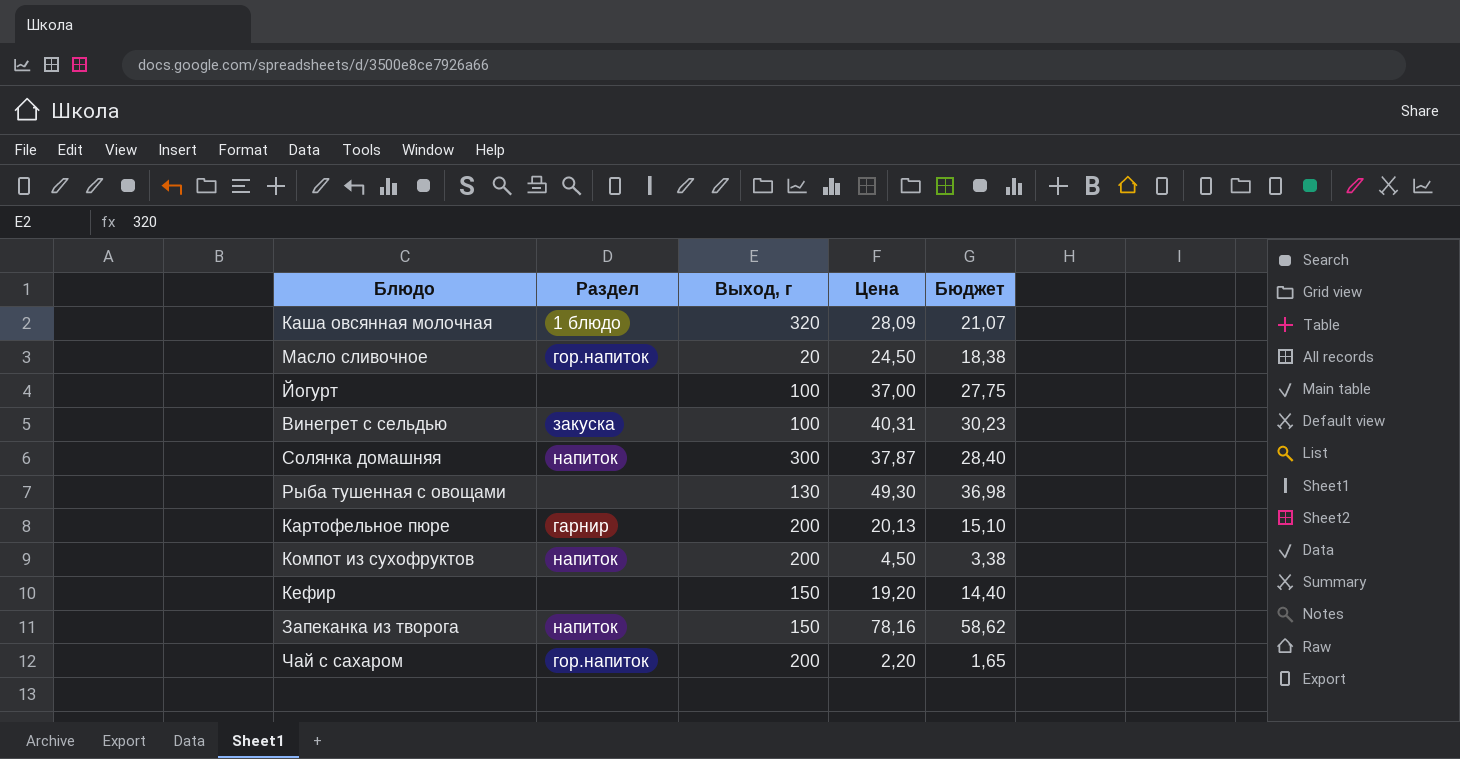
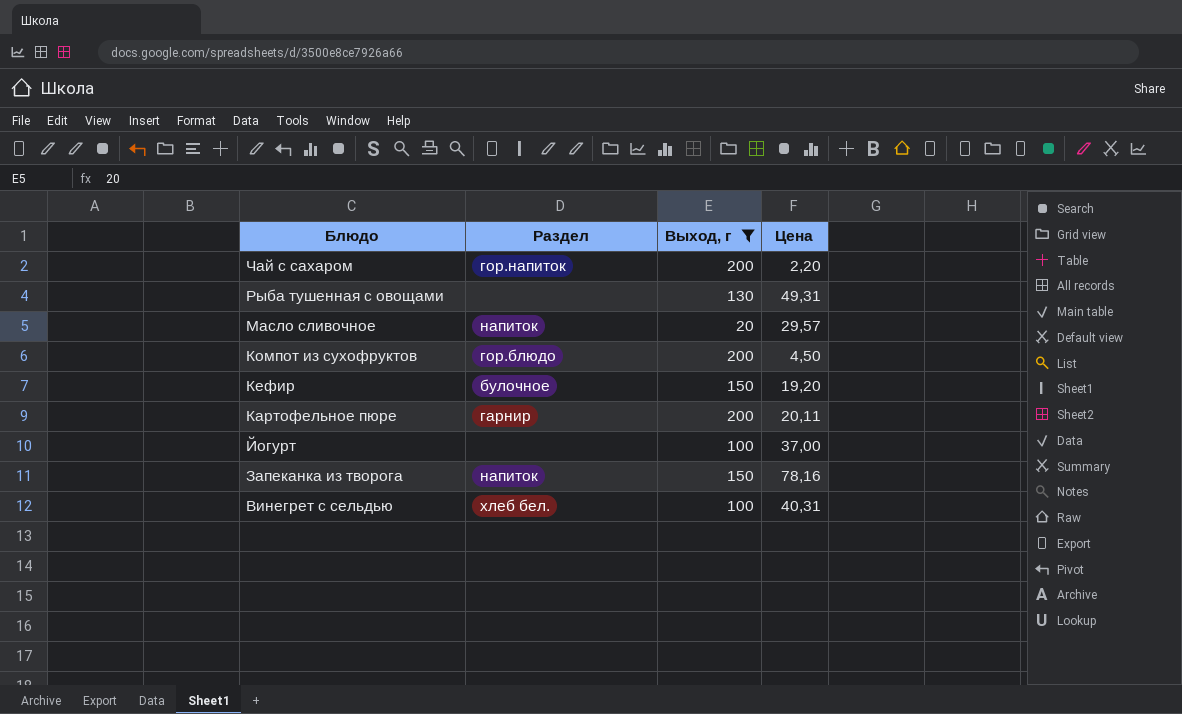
filter: none -> Выход, г <= 200
row order: none -> Блюдо descending
column Бюджет | formula: [Цена] * 0,75 -> none
Рыба тушенная с овощами | Цена: 49,30 -> 49,31
Масло сливочное | Раздел: гор.напиток -> напиток
Масло сливочное | Цена: 24,50 -> 29,57
Компот из сухофруктов | Раздел: напиток -> гор.блюдо
Кефир | Раздел: none -> булочное
Картофельное пюре | Цена: 20,13 -> 20,11
Винегрет с сельдью | Раздел: закуска -> хлеб бел.

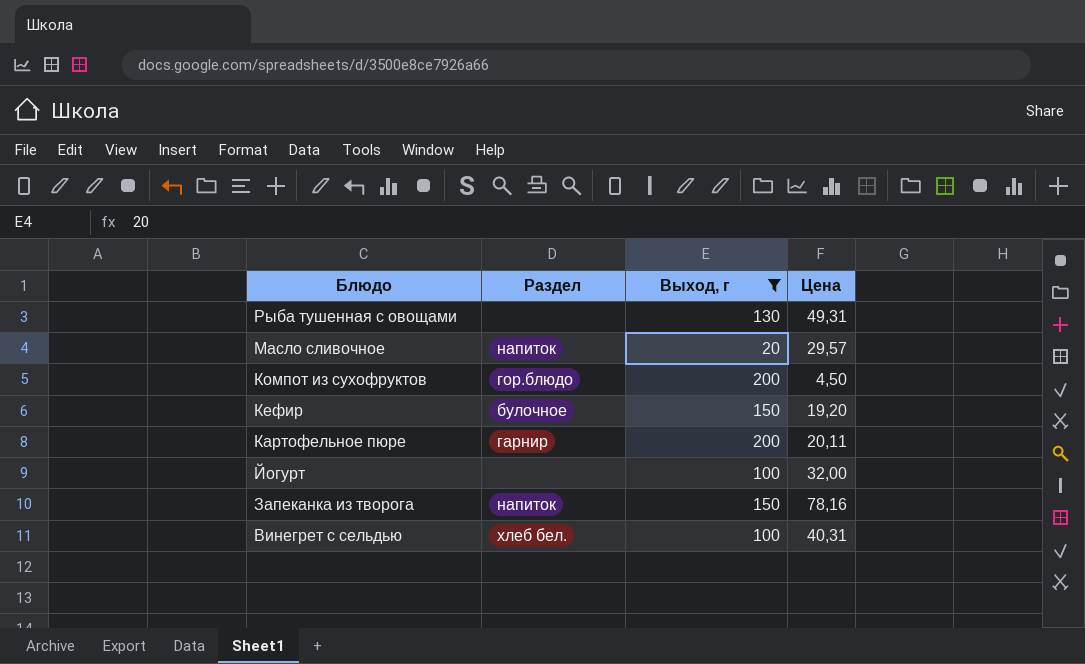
row Чай с сахаром: гор.напиток | 200 | 2,20 -> none
Йогурт | Цена: 37,00 -> 32,00

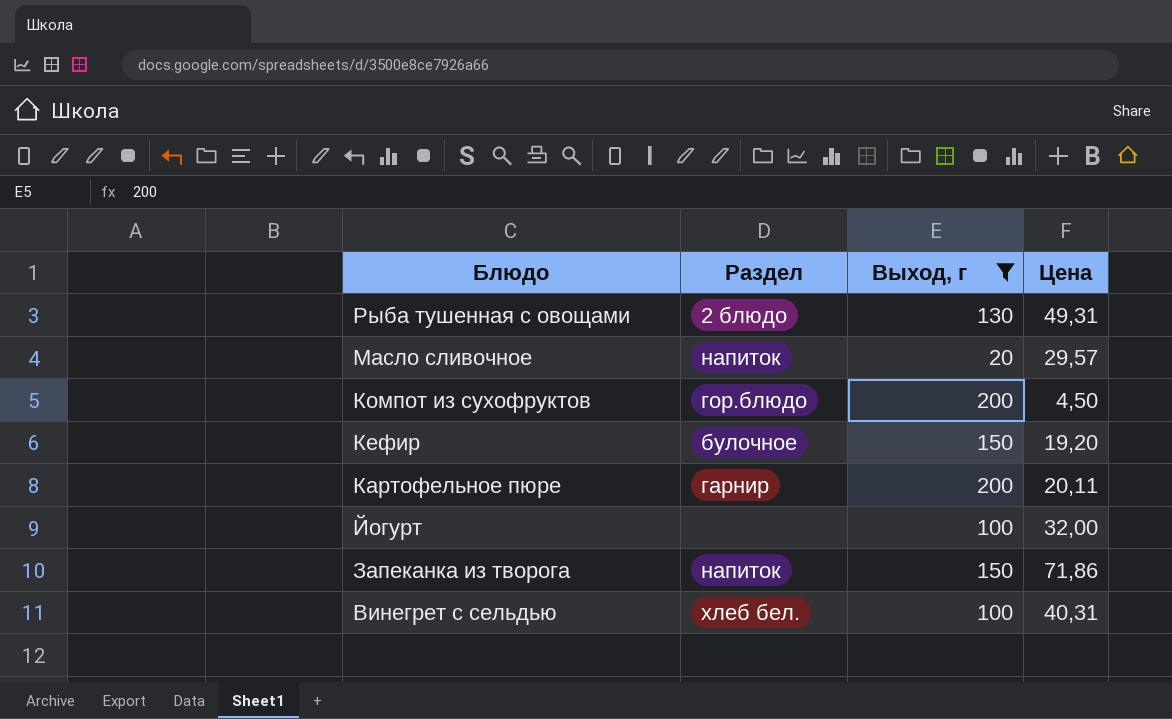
Рыба тушенная с овощами | Раздел: none -> 2 блюдо
Запеканка из творога | Цена: 78,16 -> 71,86

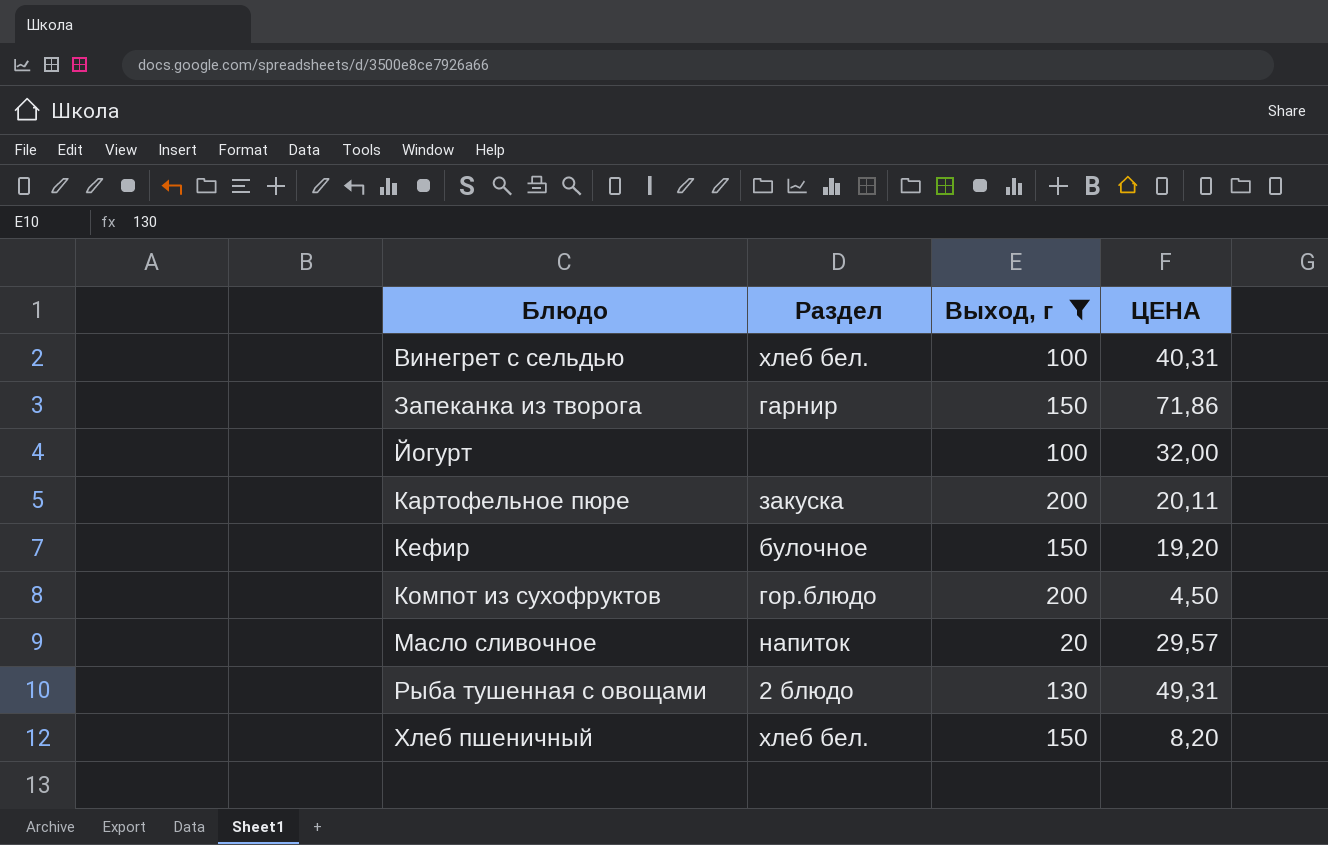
row order: Блюдо descending -> Блюдо ascending
column name: Цена -> ЦЕНА
Запеканка из творога | Раздел: напиток -> гарнир
Картофельное пюре | Раздел: гарнир -> закуска
row Хлеб пшеничный: none -> хлеб бел. | 150 | 8,20

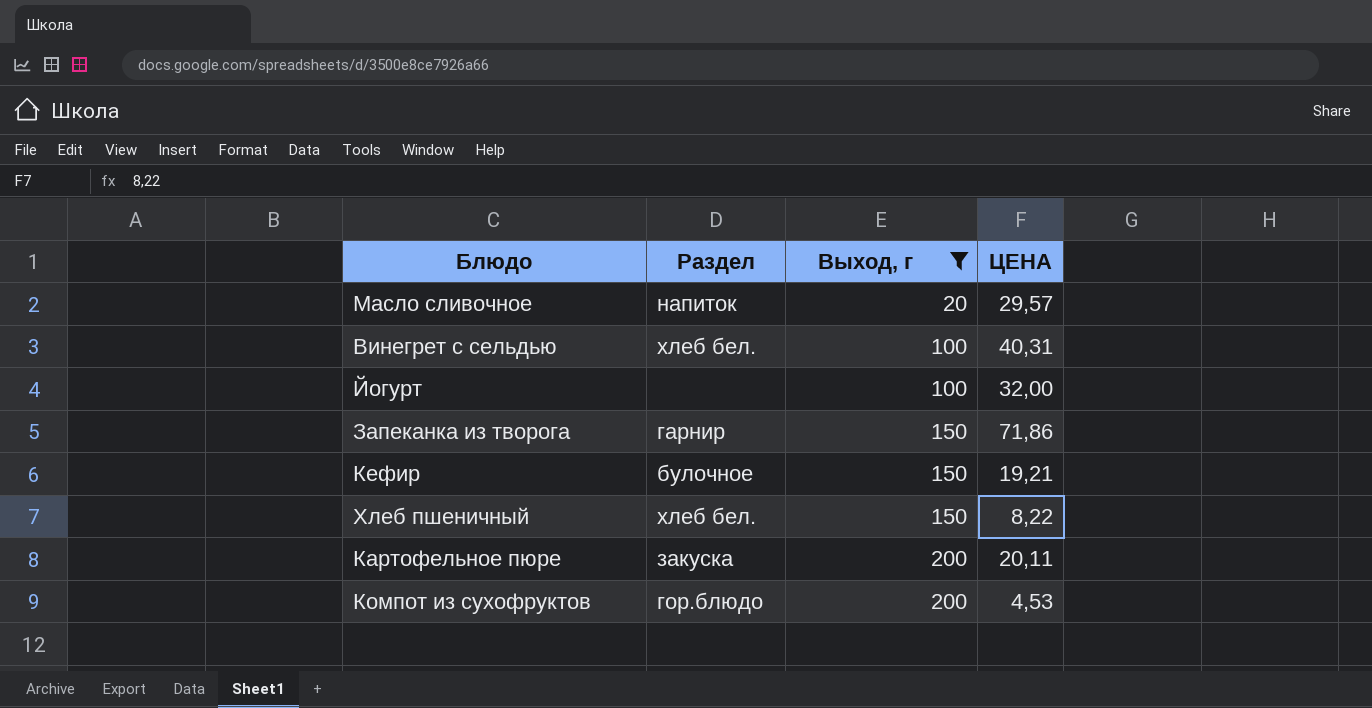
row order: Блюдо ascending -> Выход, г ascending
row Рыба тушенная с овощами: 2 блюдо | 130 | 49,31 -> none
Кефир | ЦЕНА: 19,20 -> 19,21
Хлеб пшеничный | ЦЕНА: 8,20 -> 8,22
Компот из сухофруктов | ЦЕНА: 4,50 -> 4,53

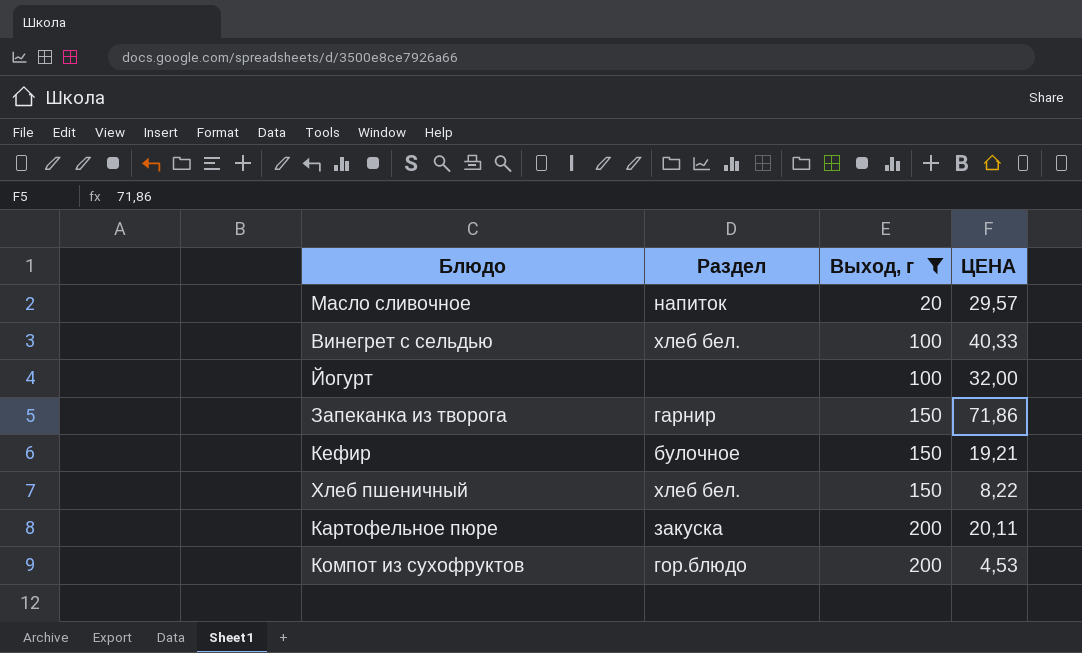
Винегрет с сельдью | ЦЕНА: 40,31 -> 40,33

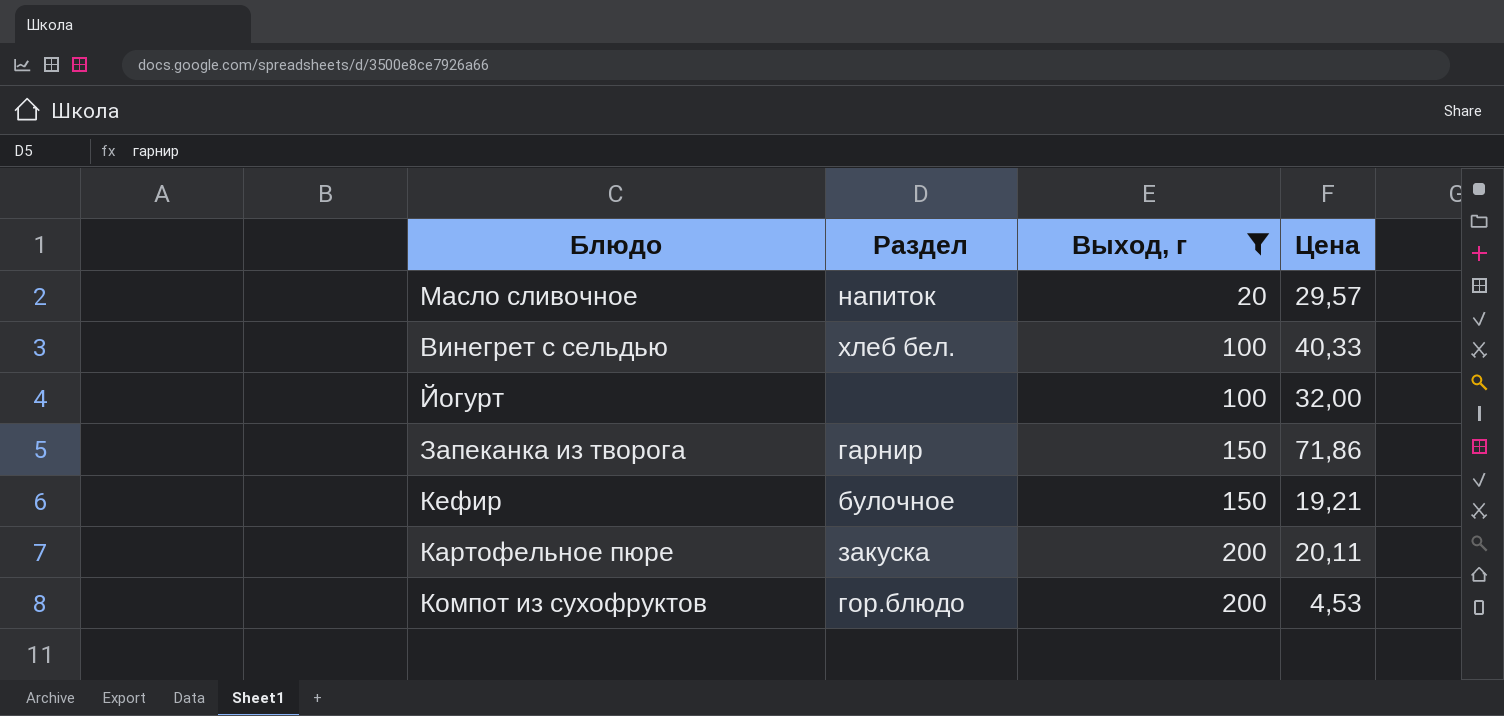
column name: ЦЕНА -> Цена
row Хлеб пшеничный: хлеб бел. | 150 | 8,22 -> none

